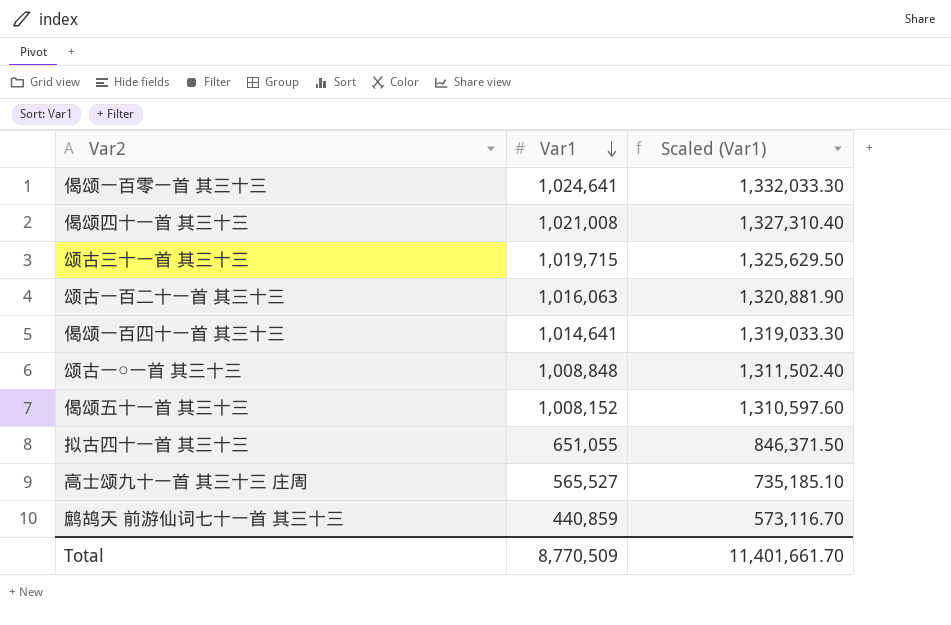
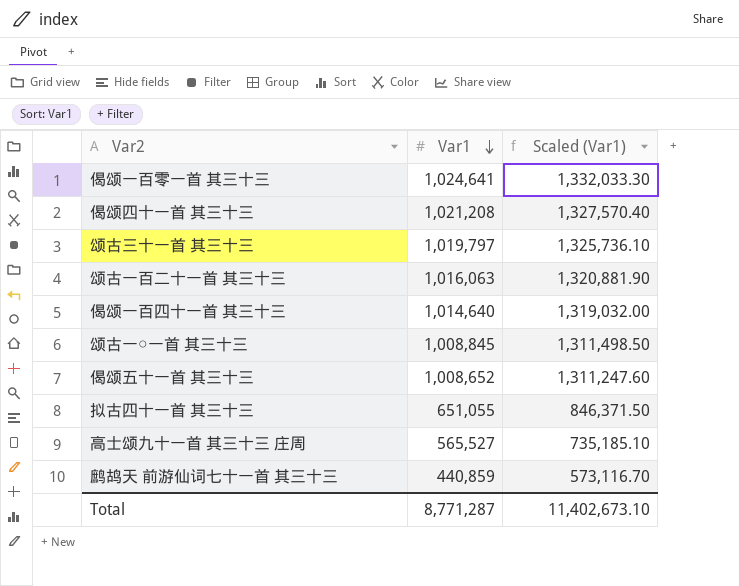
偈颂四十一首 其三十三 | Var1: 1,021,008 -> 1,021,208
偈颂四十一首 其三十三 | Scaled (Var1): 1,327,310.40 -> 1,327,570.40
颂古三十一首 其三十三 | Var1: 1,019,715 -> 1,019,797
颂古三十一首 其三十三 | Scaled (Var1): 1,325,629.50 -> 1,325,736.10
偈颂一百四十一首 其三十三 | Var1: 1,014,641 -> 1,014,640
偈颂一百四十一首 其三十三 | Scaled (Var1): 1,319,033.30 -> 1,319,032.00
颂古一○一首 其三十三 | Var1: 1,008,848 -> 1,008,845
颂古一○一首 其三十三 | Scaled (Var1): 1,311,502.40 -> 1,311,498.50
偈颂五十一首 其三十三 | Var1: 1,008,152 -> 1,008,652
偈颂五十一首 其三十三 | Scaled (Var1): 1,310,597.60 -> 1,311,247.60
Total | Var1: 8,770,509 -> 8,771,287
Total | Scaled (Var1): 11,401,661.70 -> 11,402,673.10

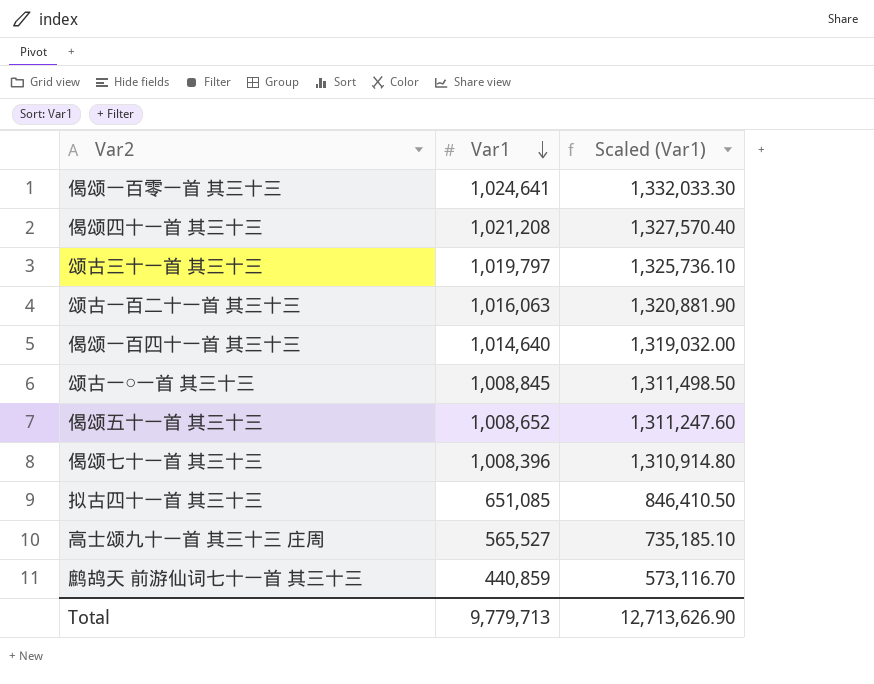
row 偈颂七十一首 其三十三: none -> 1,008,396 | 1,310,914.80
拟古四十一首 其三十三 | Var1: 651,055 -> 651,085
拟古四十一首 其三十三 | Scaled (Var1): 846,371.50 -> 846,410.50
Total | Var1: 8,771,287 -> 9,779,713
Total | Scaled (Var1): 11,402,673.10 -> 12,713,626.90

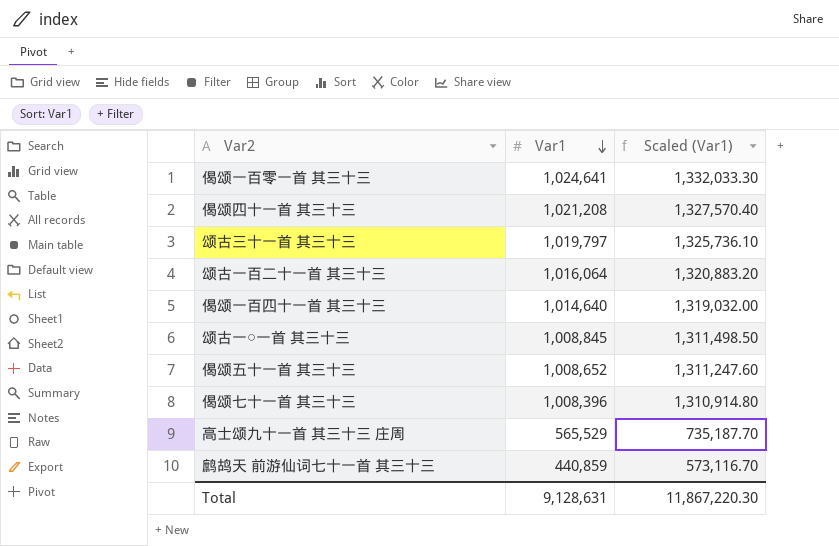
row 拟古四十一首 其三十三: 651,085 | 846,410.50 -> none
颂古一百二十一首 其三十三 | Var1: 1,016,063 -> 1,016,064
颂古一百二十一首 其三十三 | Scaled (Var1): 1,320,881.90 -> 1,320,883.20
高士颂九十一首 其三十三 庄周 | Var1: 565,527 -> 565,529
高士颂九十一首 其三十三 庄周 | Scaled (Var1): 735,185.10 -> 735,187.70
Total | Var1: 9,779,713 -> 9,128,631
Total | Scaled (Var1): 12,713,626.90 -> 11,867,220.30

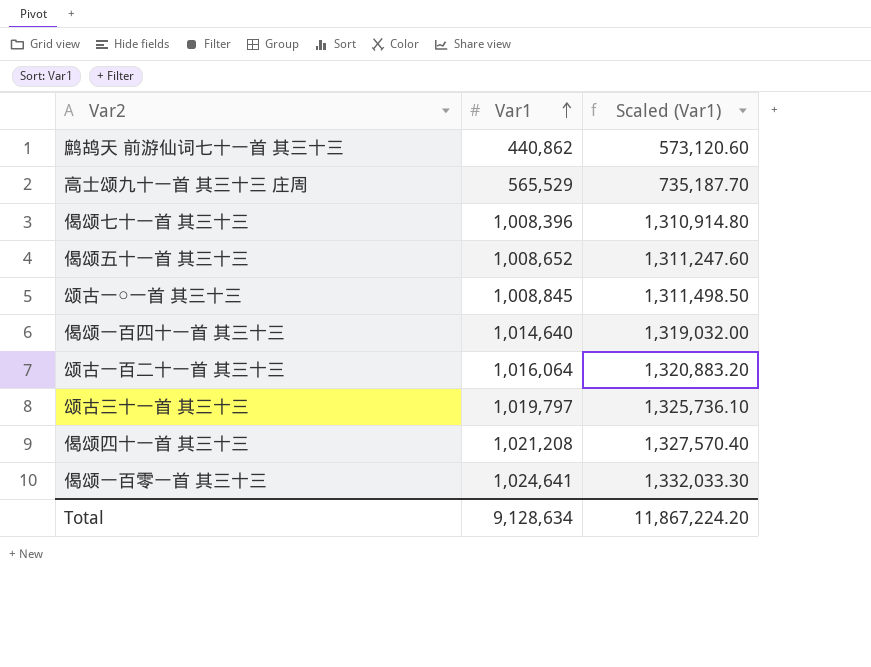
row order: Var1 descending -> Var1 ascending
鹧鸪天 前游仙词七十一首 其三十三 | Var1: 440,859 -> 440,862
鹧鸪天 前游仙词七十一首 其三十三 | Scaled (Var1): 573,116.70 -> 573,120.60
Total | Var1: 9,128,631 -> 9,128,634
Total | Scaled (Var1): 11,867,220.30 -> 11,867,224.20

